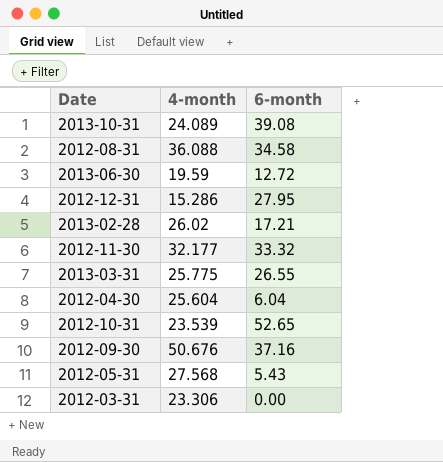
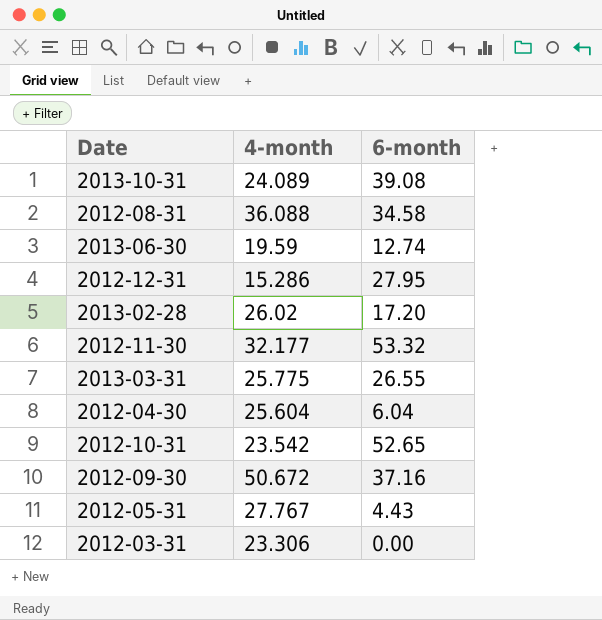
2013-06-30 | 6-month: 12.72 -> 12.74
2013-02-28 | 6-month: 17.21 -> 17.20
2012-11-30 | 6-month: 33.32 -> 53.32
2012-10-31 | 4-month: 23.539 -> 23.542
2012-09-30 | 4-month: 50.676 -> 50.672
2012-05-31 | 4-month: 27.568 -> 27.767
2012-05-31 | 6-month: 5.43 -> 4.43

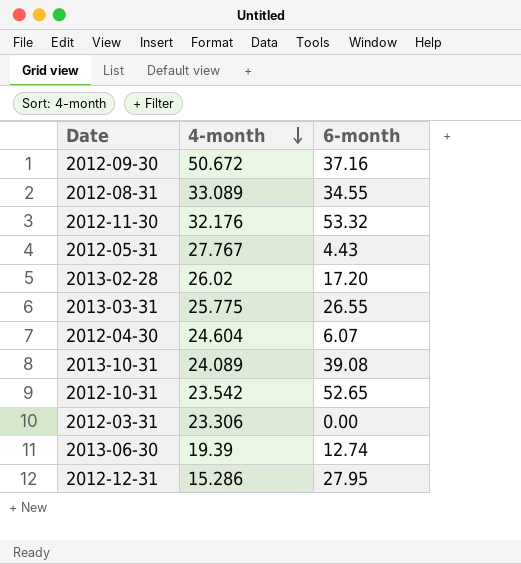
row order: none -> 4-month descending
2012-08-31 | 4-month: 36.088 -> 33.089
2012-08-31 | 6-month: 34.58 -> 34.55
2012-11-30 | 4-month: 32.177 -> 32.176
2012-04-30 | 4-month: 25.604 -> 24.604
2012-04-30 | 6-month: 6.04 -> 6.07
2013-06-30 | 4-month: 19.59 -> 19.39

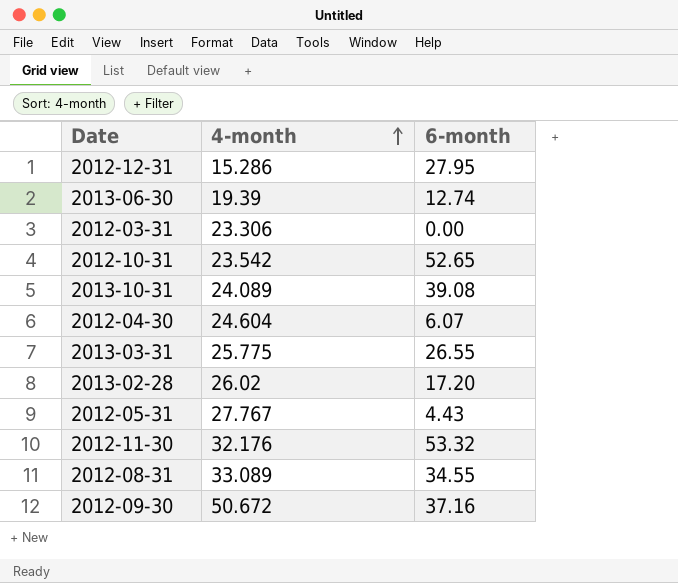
row order: 4-month descending -> 4-month ascending

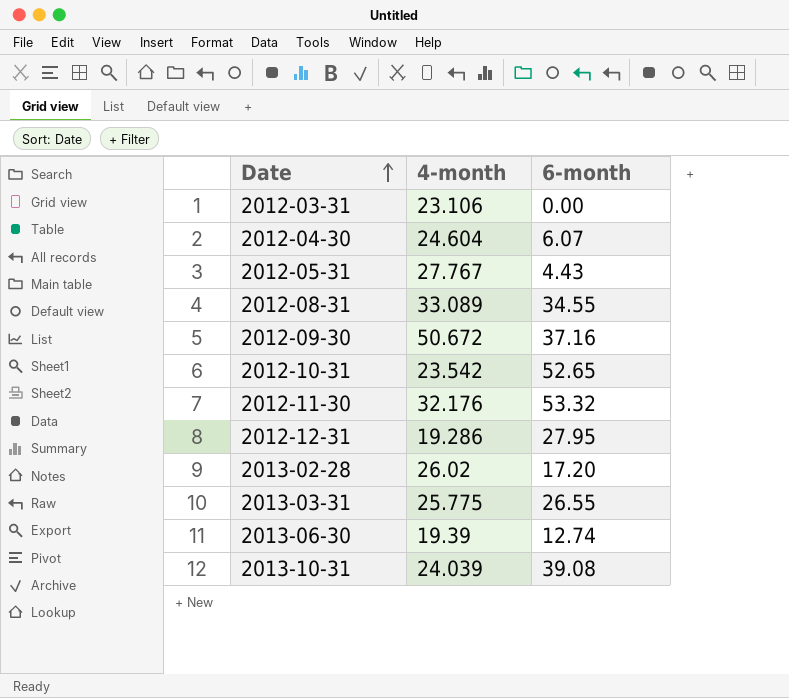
row order: 4-month ascending -> Date ascending
2012-03-31 | 4-month: 23.306 -> 23.106
2012-12-31 | 4-month: 15.286 -> 19.286
2013-10-31 | 4-month: 24.089 -> 24.039

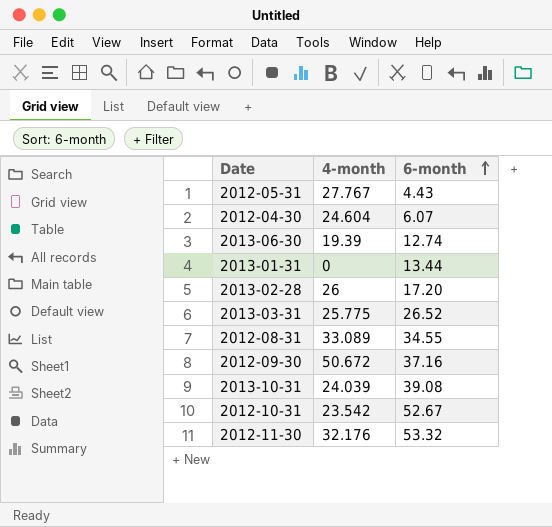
row order: Date ascending -> 6-month ascending
row 2012-03-31: 23.106 | 0.00 -> none
row 2012-12-31: 19.286 | 27.95 -> none
row 2013-01-31: none -> 0 | 13.44
2013-02-28 | 4-month: 26.02 -> 26
2013-03-31 | 6-month: 26.55 -> 26.52
2012-10-31 | 6-month: 52.65 -> 52.67

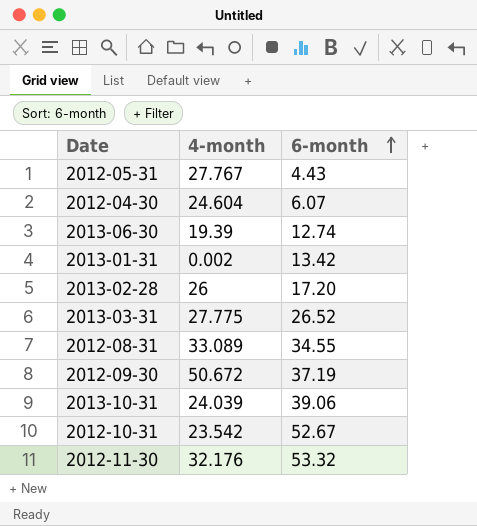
2013-01-31 | 4-month: 0 -> 0.002
2013-01-31 | 6-month: 13.44 -> 13.42
2013-03-31 | 4-month: 25.775 -> 27.775
2012-09-30 | 6-month: 37.16 -> 37.19
2013-10-31 | 6-month: 39.08 -> 39.06

